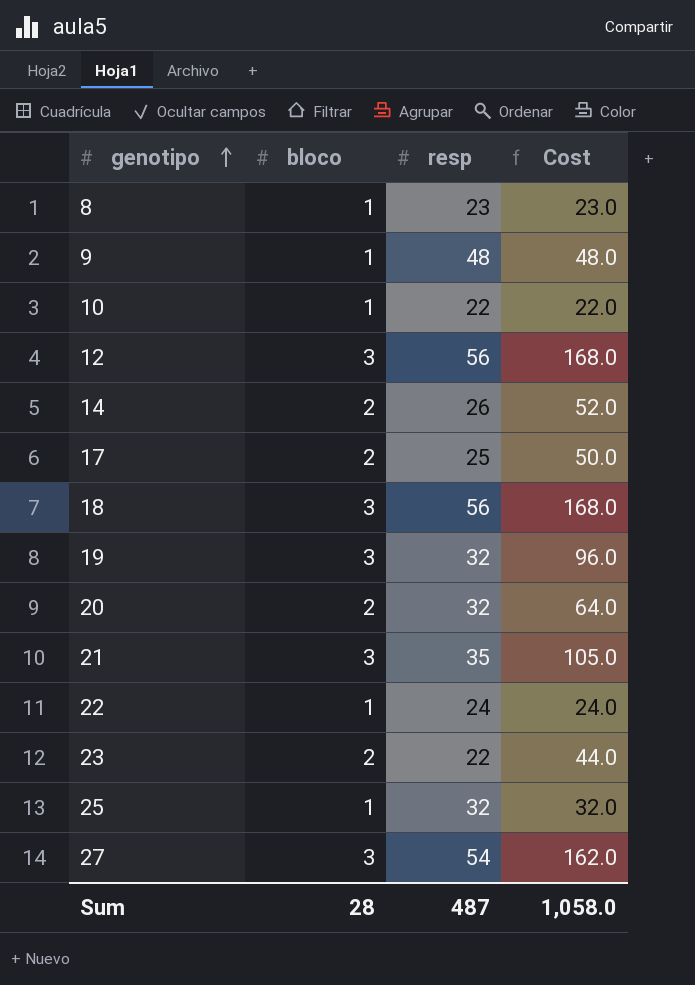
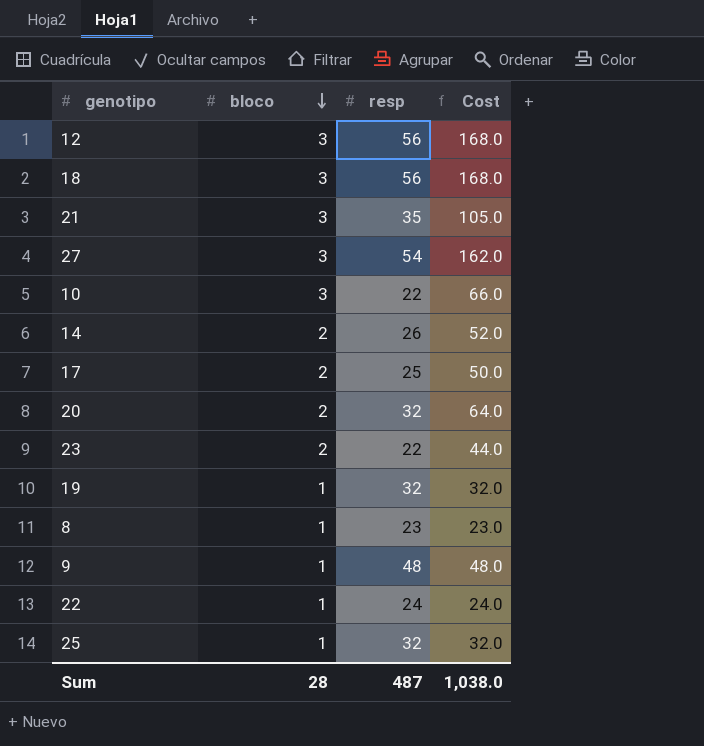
row order: genotipo ascending -> bloco descending
10 | bloco: 1 -> 3
10 | Cost: 22.0 -> 66.0
19 | bloco: 3 -> 1
19 | Cost: 96.0 -> 32.0
Sum | Cost: 1,058.0 -> 1,038.0

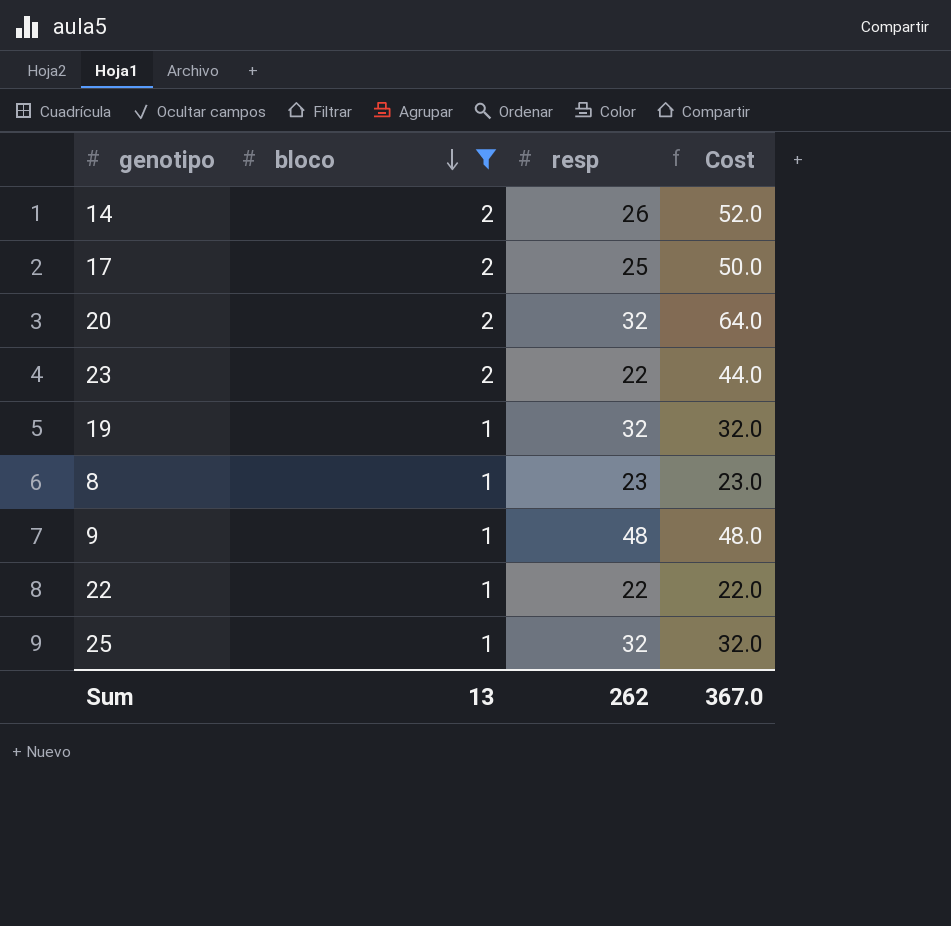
filter: none -> bloco != 3
22 | resp: 24 -> 22
22 | Cost: 24.0 -> 22.0
Sum | bloco: 28 -> 13
Sum | resp: 487 -> 262
Sum | Cost: 1,038.0 -> 367.0

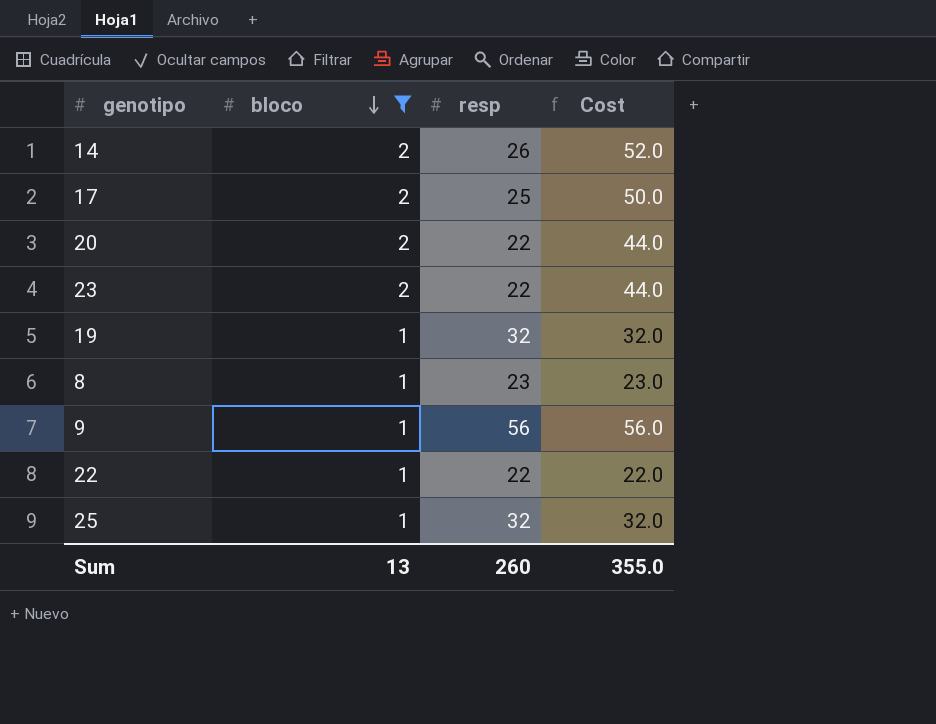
20 | resp: 32 -> 22
20 | Cost: 64.0 -> 44.0
9 | resp: 48 -> 56
9 | Cost: 48.0 -> 56.0
Sum | resp: 262 -> 260
Sum | Cost: 367.0 -> 355.0

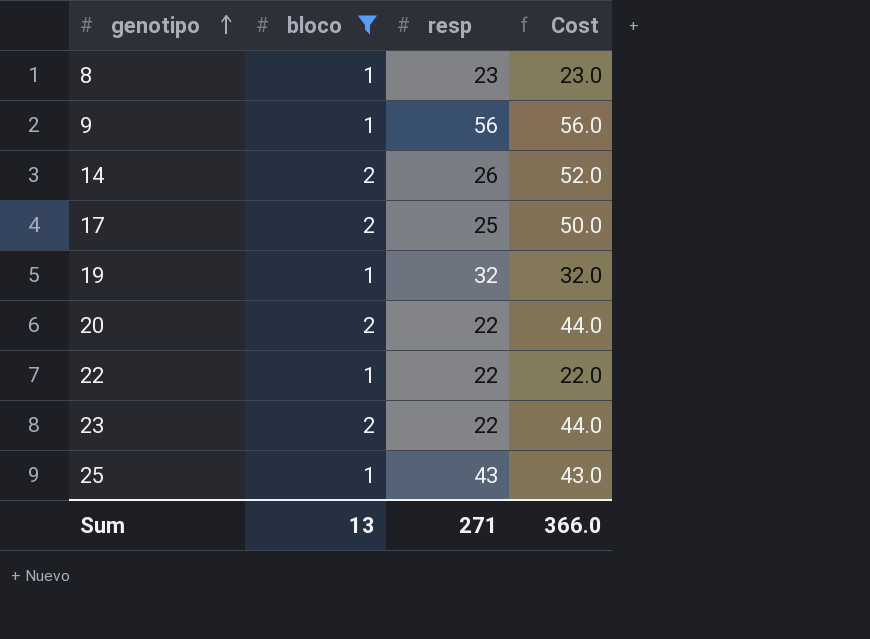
row order: bloco descending -> genotipo ascending
25 | resp: 32 -> 43
25 | Cost: 32.0 -> 43.0
Sum | resp: 260 -> 271
Sum | Cost: 355.0 -> 366.0

